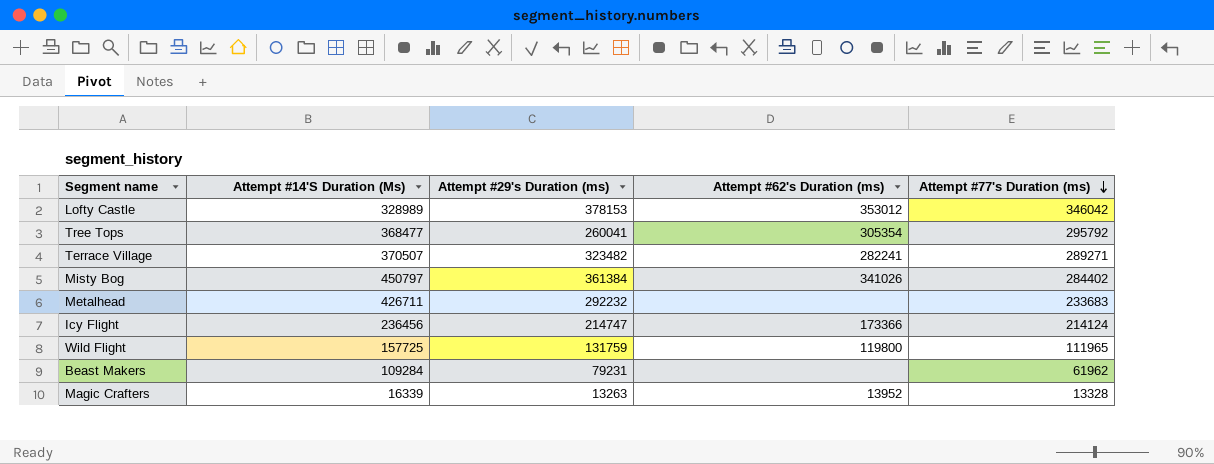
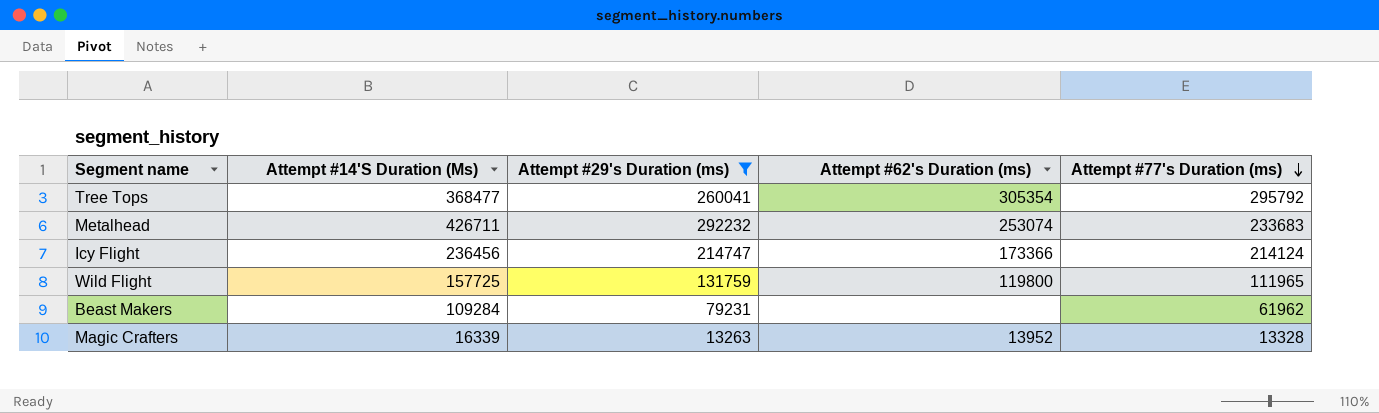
filter: none -> Attempt #29's Duration (ms) <= 292232
Metalhead | Attempt #62's Duration (ms): none -> 253074

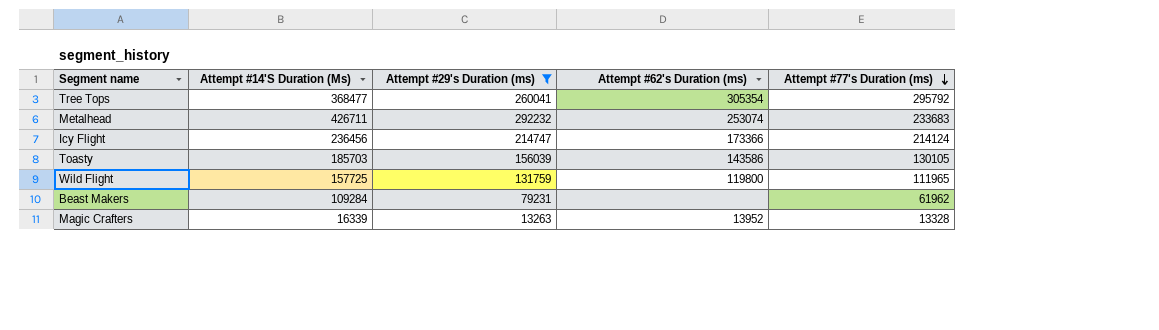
row Toasty: none -> 185703 | 156039 | 143586 | 130105

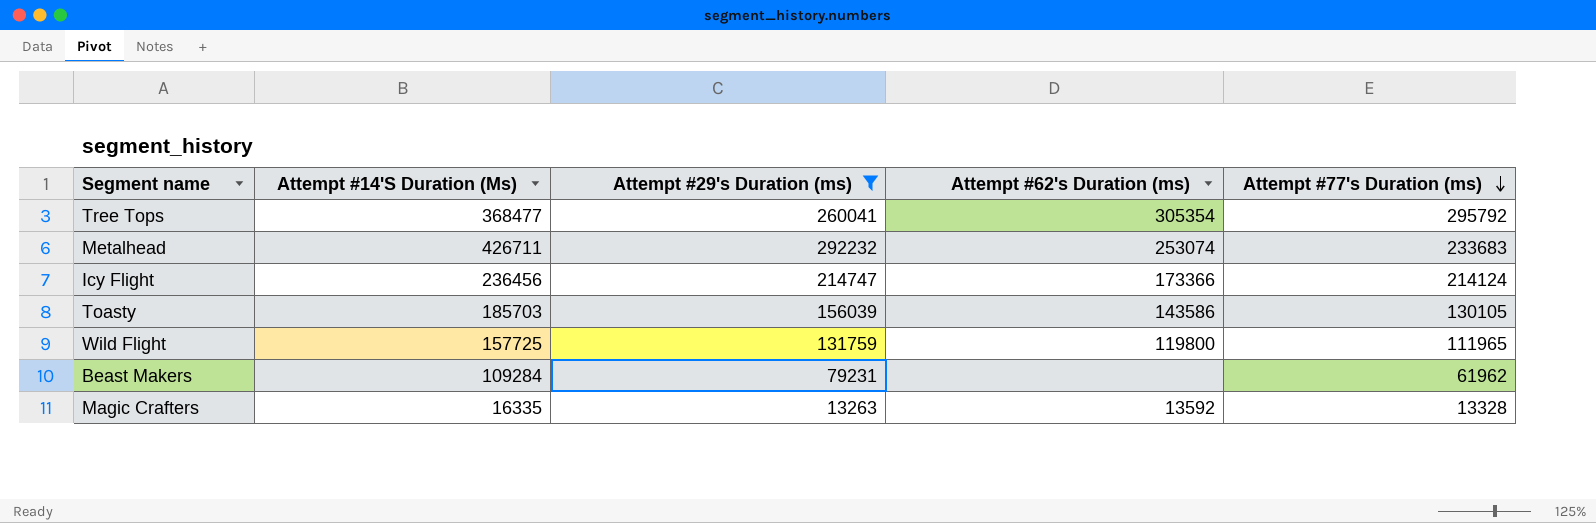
Magic Crafters | Attempt #14'S Duration (Ms): 16339 -> 16335
Magic Crafters | Attempt #62's Duration (ms): 13952 -> 13592

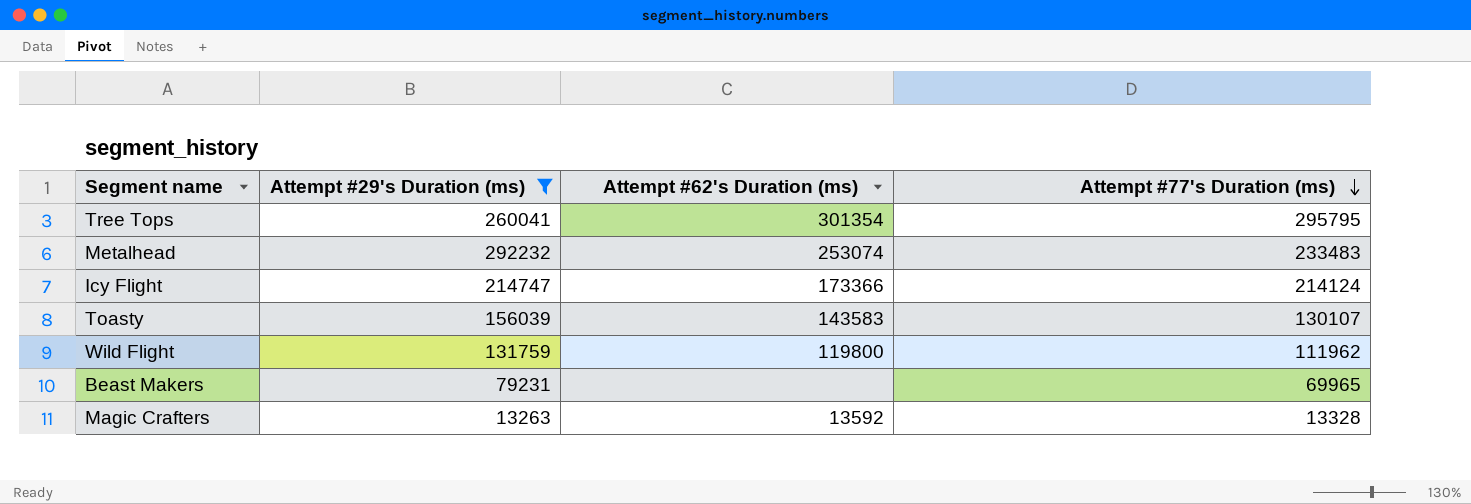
column Attempt #14'S Duration (Ms) | position: 2 -> none
Tree Tops | Attempt #62's Duration (ms): 305354 -> 301354
Tree Tops | Attempt #77's Duration (ms): 295792 -> 295795
Metalhead | Attempt #77's Duration (ms): 233683 -> 233483
Toasty | Attempt #62's Duration (ms): 143586 -> 143583
Toasty | Attempt #77's Duration (ms): 130105 -> 130107
Wild Flight | Attempt #77's Duration (ms): 111965 -> 111962
Beast Makers | Attempt #77's Duration (ms): 61962 -> 69965

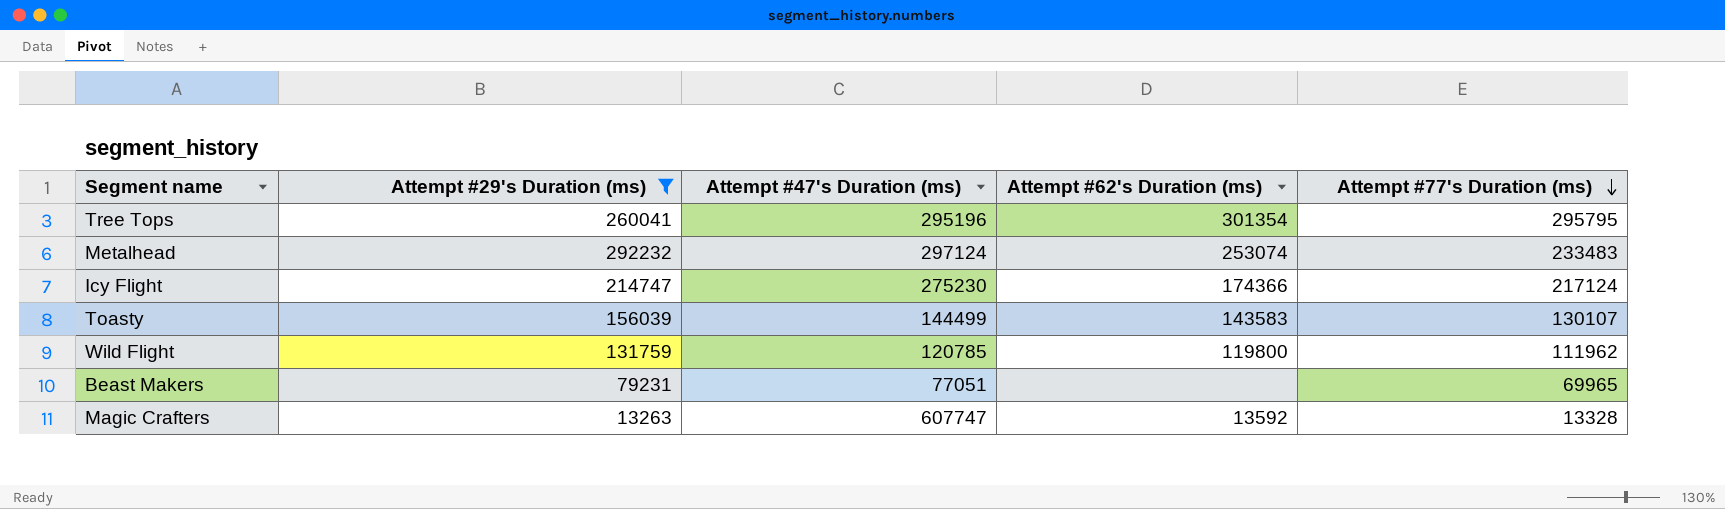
column Attempt #47's Duration (ms) | position: none -> 3
Icy Flight | Attempt #62's Duration (ms): 173366 -> 174366
Icy Flight | Attempt #77's Duration (ms): 214124 -> 217124

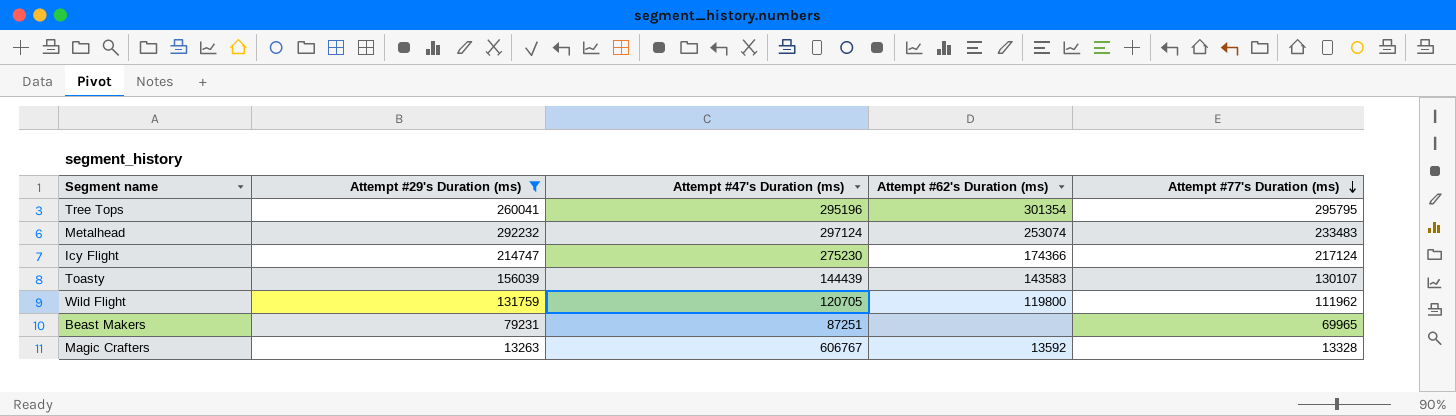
Toasty | Attempt #47's Duration (ms): 144499 -> 144439
Wild Flight | Attempt #47's Duration (ms): 120785 -> 120705
Beast Makers | Attempt #47's Duration (ms): 77051 -> 87251
Magic Crafters | Attempt #47's Duration (ms): 607747 -> 606767

